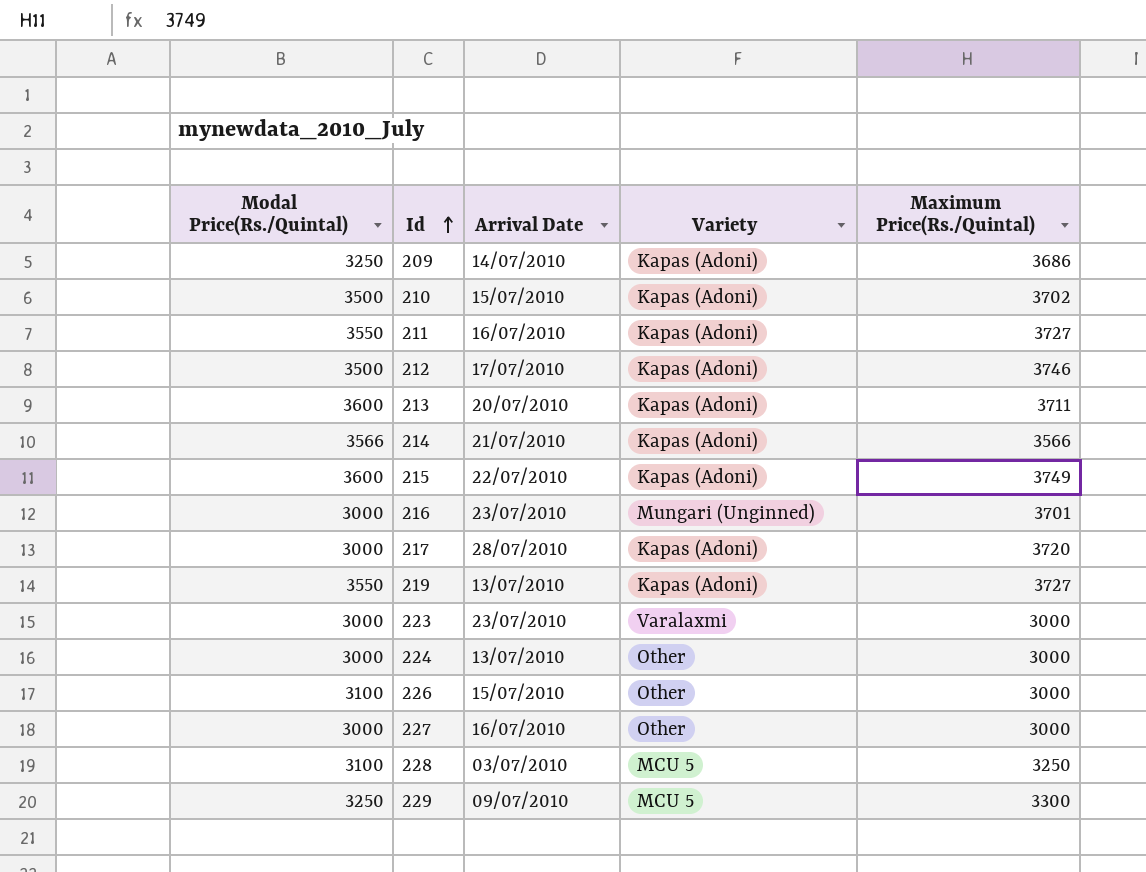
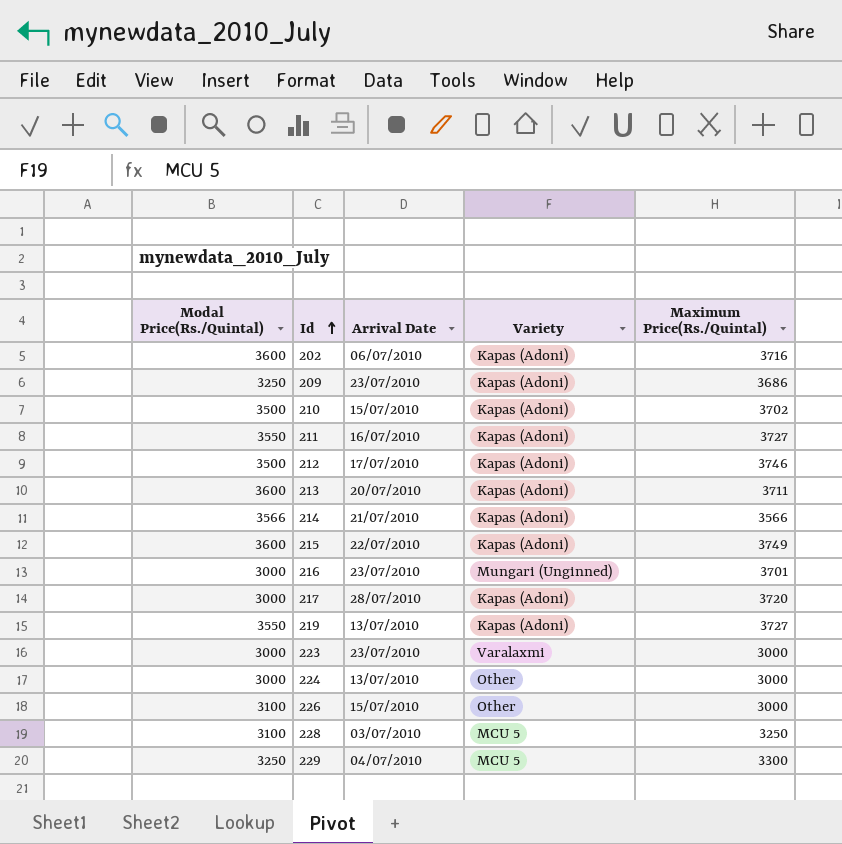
row 227: 3000 | 16/07/2010 | Other | 3000 -> none
row 202: none -> 3600 | 06/07/2010 | Kapas (Adoni) | 3716
209 | Arrival Date: 14/07/2010 -> 23/07/2010
229 | Arrival Date: 09/07/2010 -> 04/07/2010

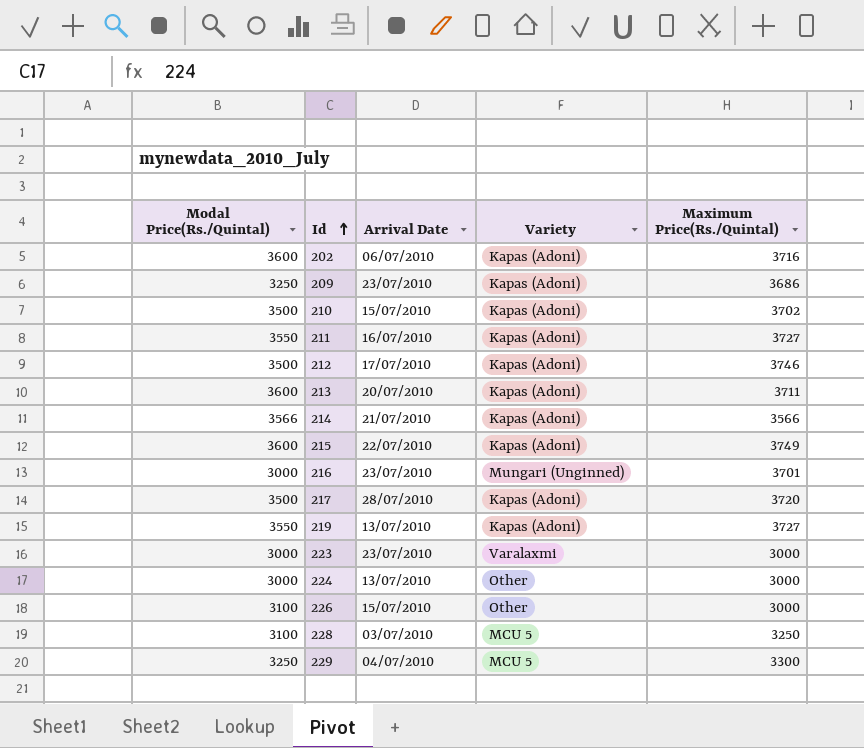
217 | Modal Price(Rs./Quintal): 3000 -> 3500

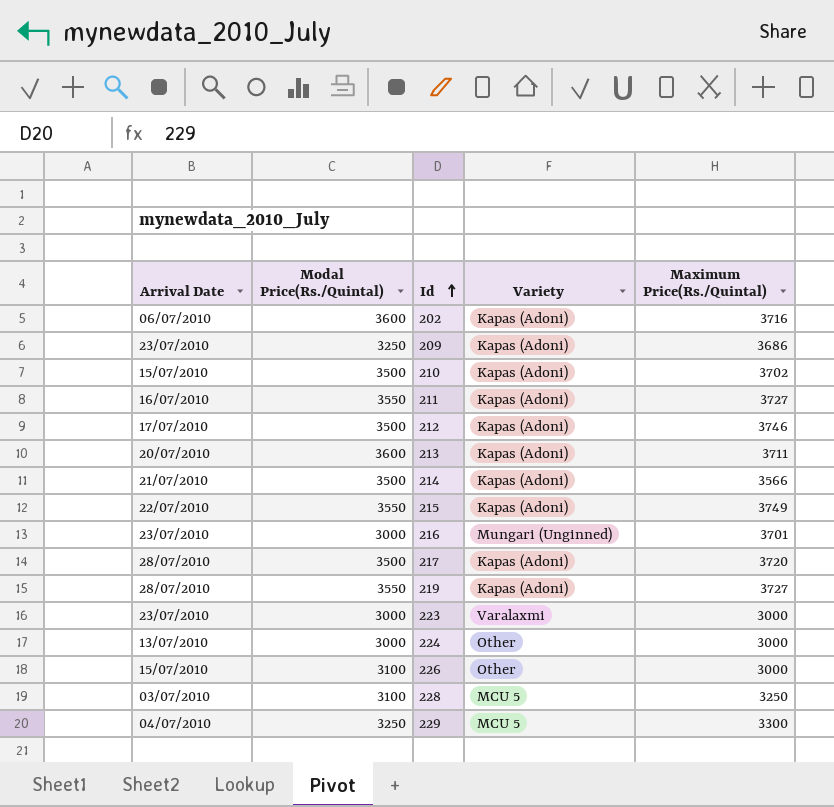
column Arrival Date | position: 3 -> 1
214 | Modal Price(Rs./Quintal): 3566 -> 3500
215 | Modal Price(Rs./Quintal): 3600 -> 3550
219 | Arrival Date: 13/07/2010 -> 28/07/2010

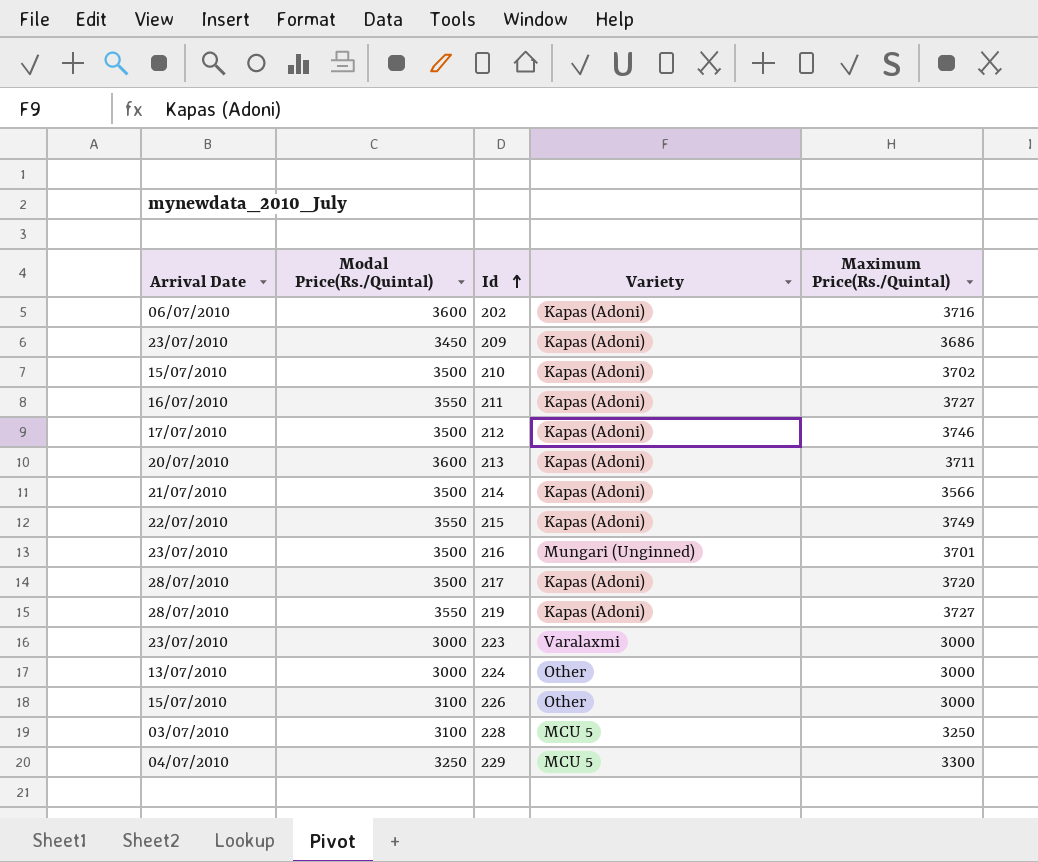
209 | Modal Price(Rs./Quintal): 3250 -> 3450
216 | Modal Price(Rs./Quintal): 3000 -> 3500

